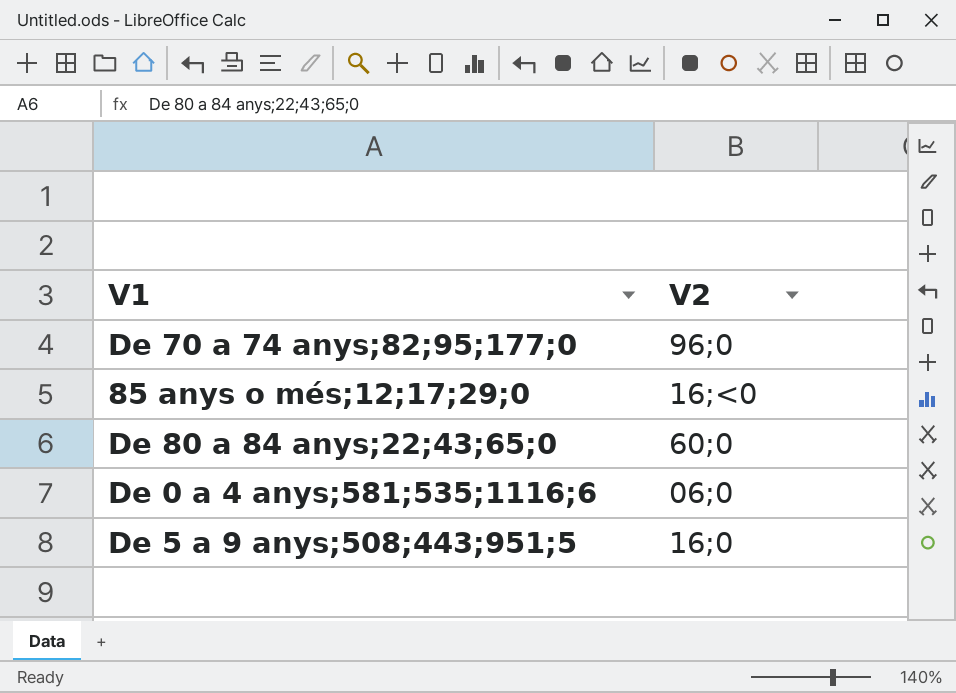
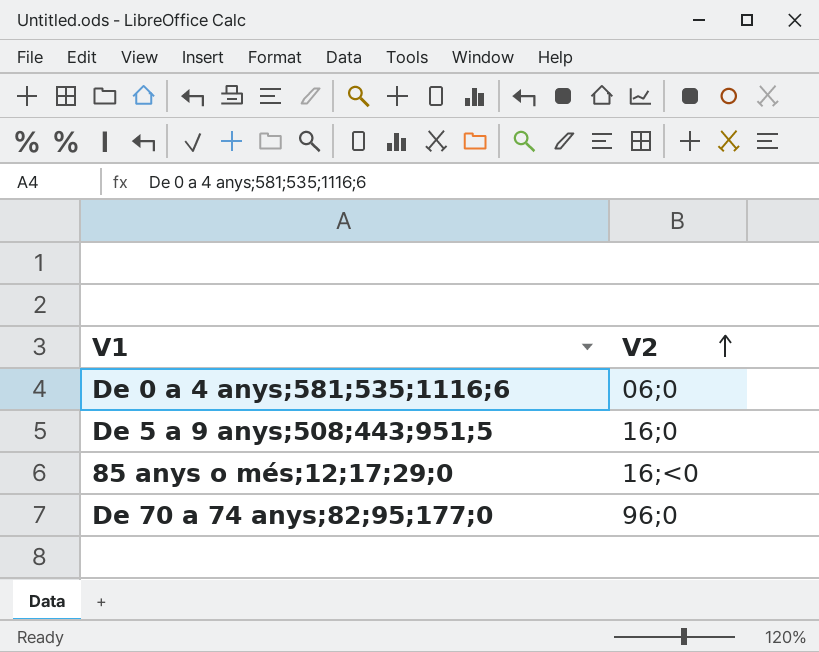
row order: none -> V2 ascending
row De 80 a 84 anys;22;43;65;0: 60;0 -> none

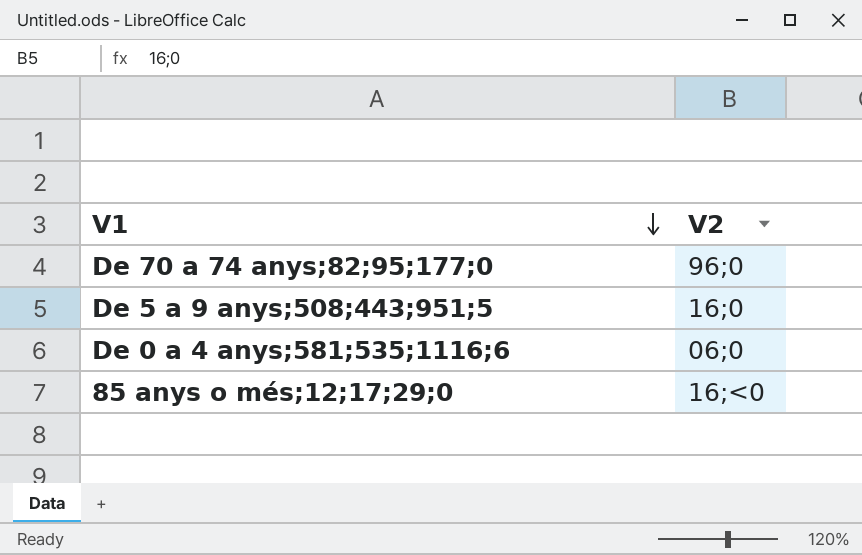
row order: V2 ascending -> V1 descending

